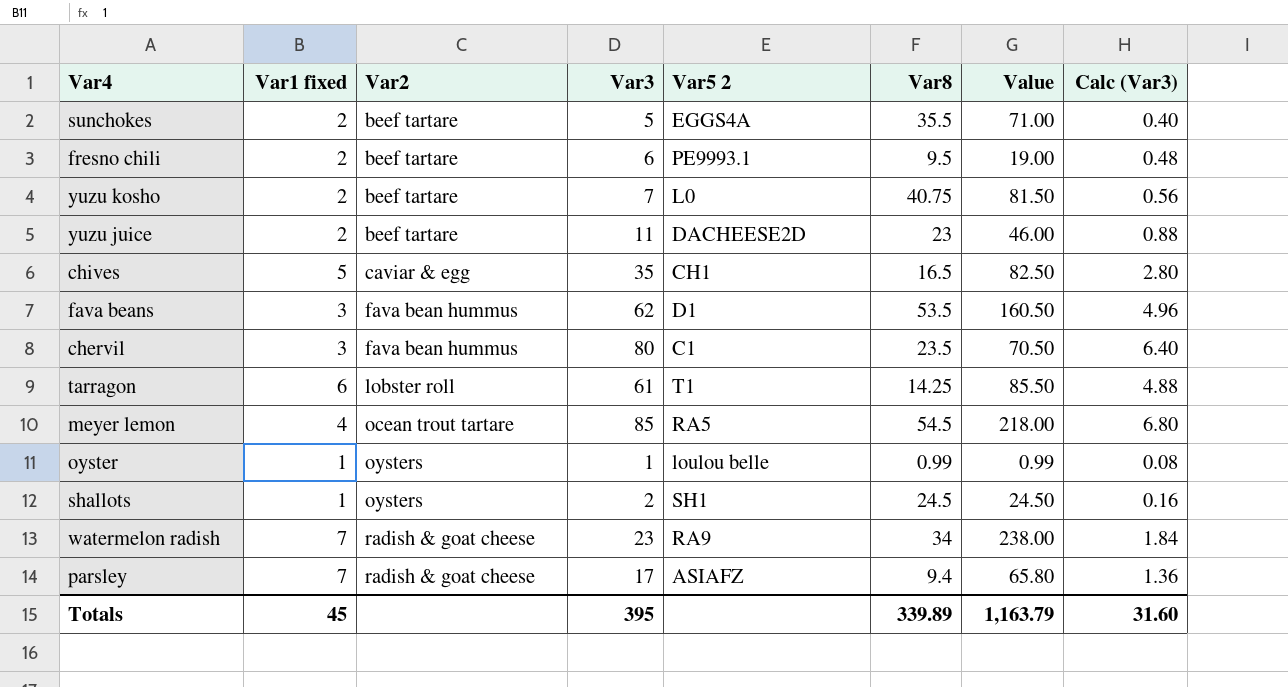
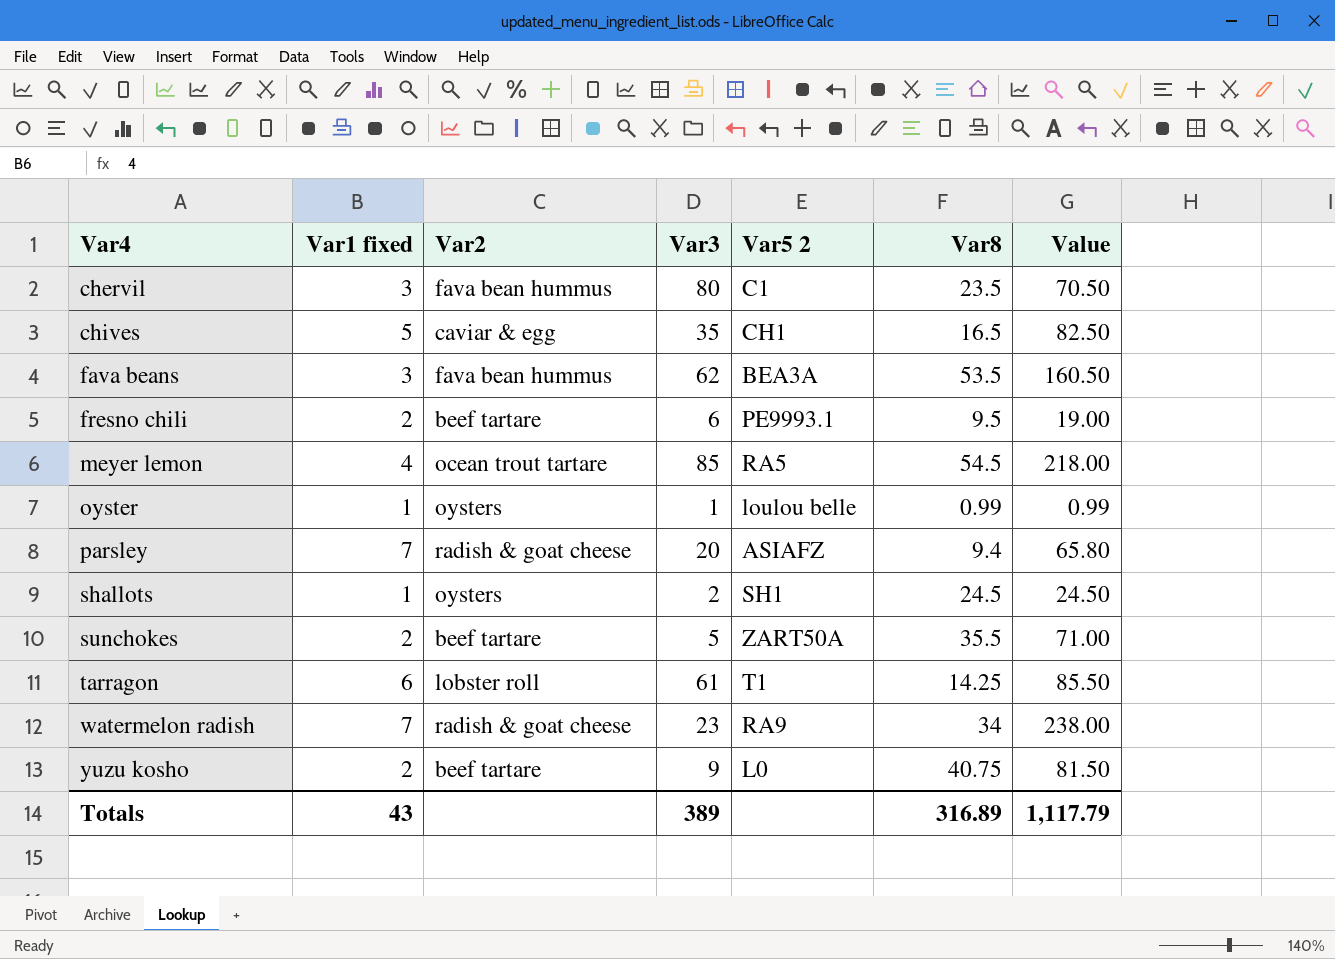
row order: Var2 ascending -> Var4 ascending
column Calc (Var3) | formula: [Var3] * 0.08 -> none
row yuzu juice: 2 | beef tartare | 11 | DACHEESE2D | 23 | 46.00 | 0.88 -> none
fava beans | Var5 2: D1 -> BEA3A
parsley | Var3: 17 -> 20
sunchokes | Var5 2: EGGS4A -> ZART50A
yuzu kosho | Var3: 7 -> 9
Totals | Var1 fixed: 45 -> 43
Totals | Var3: 395 -> 389
Totals | Var8: 339.89 -> 316.89
Totals | Value: 1,163.79 -> 1,117.79

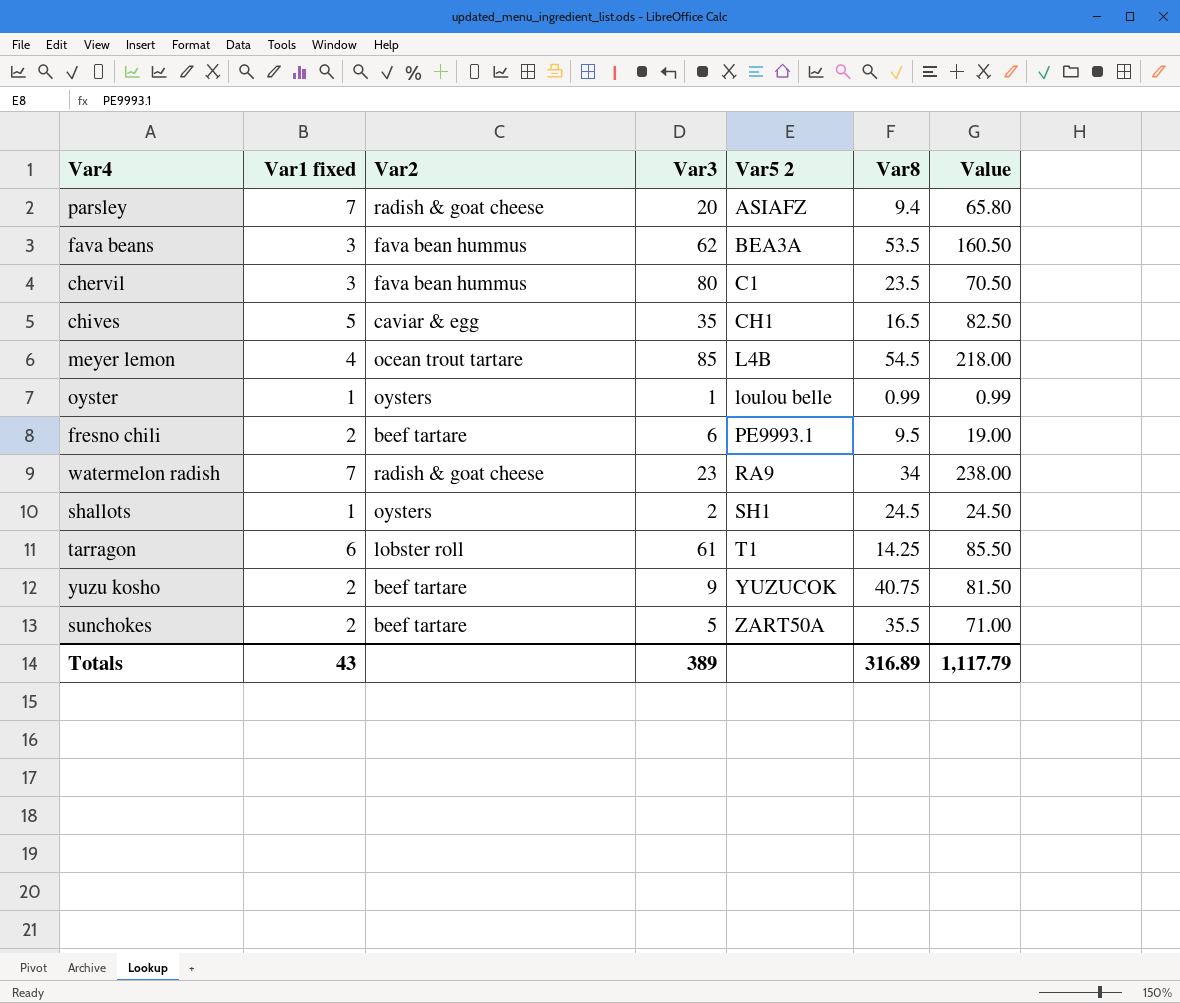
row order: Var4 ascending -> Var5 2 ascending
meyer lemon | Var5 2: RA5 -> L4B
yuzu kosho | Var5 2: L0 -> YUZUCOK

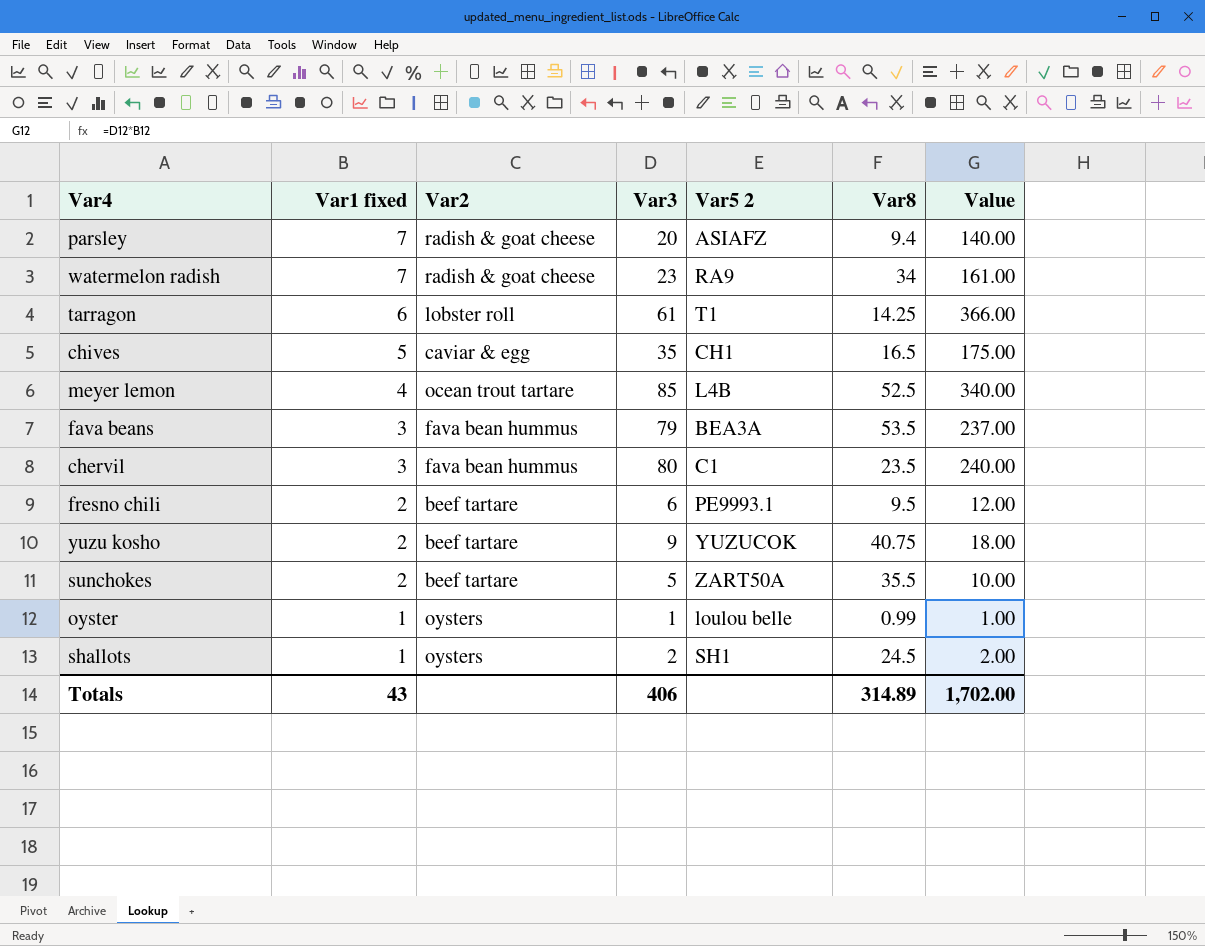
row order: Var5 2 ascending -> Var1 fixed descending
column Value | formula: [Var1 fixed] * [Var8] -> [Var1 fixed] * [Var3]
meyer lemon | Var8: 54.5 -> 52.5
fava beans | Var3: 62 -> 79
Totals | Var3: 389 -> 406
Totals | Var8: 316.89 -> 314.89
Totals | Value: 1,117.79 -> 1,702.00

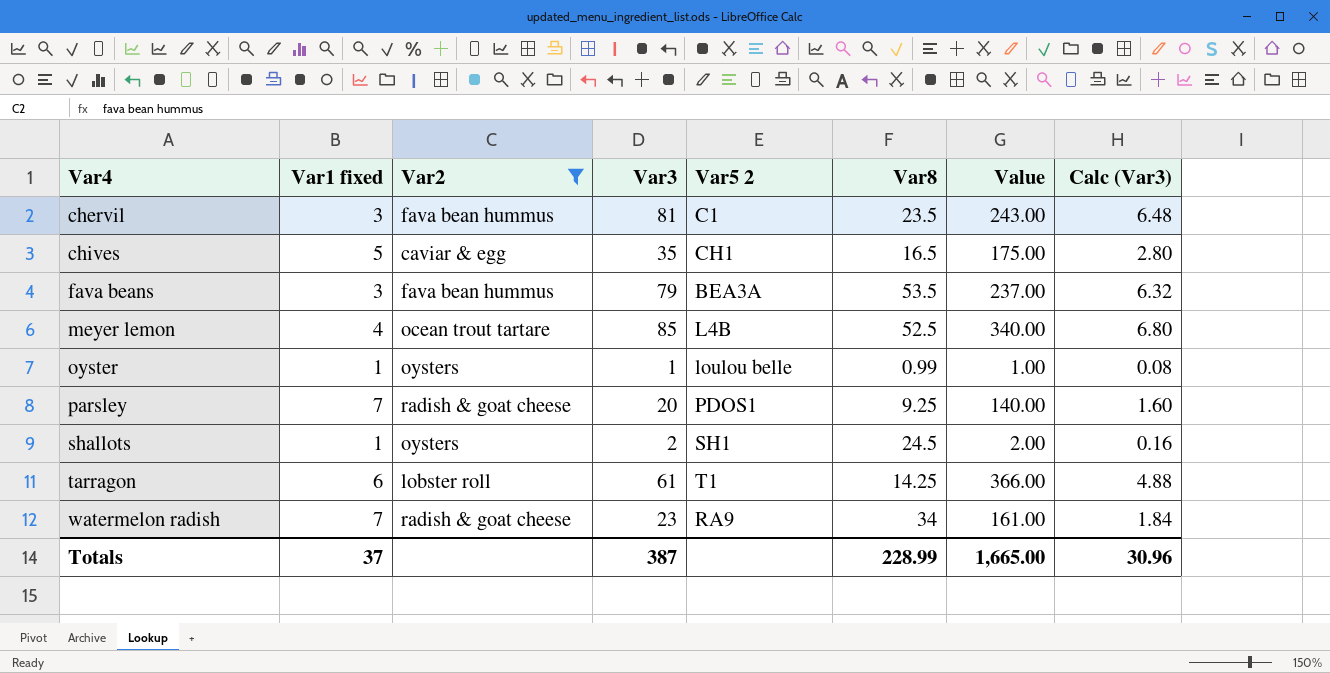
filter: none -> Var2 != beef tartare
row order: Var1 fixed descending -> Var4 ascending
column Calc (Var3) | formula: none -> [Var3] * 0.08
chervil | Var3: 80 -> 81
chervil | Value: 240.00 -> 243.00
parsley | Var5 2: ASIAFZ -> PDOS1
parsley | Var8: 9.4 -> 9.25
Totals | Var1 fixed: 43 -> 37
Totals | Var3: 406 -> 387
Totals | Var8: 314.89 -> 228.99
Totals | Value: 1,702.00 -> 1,665.00

